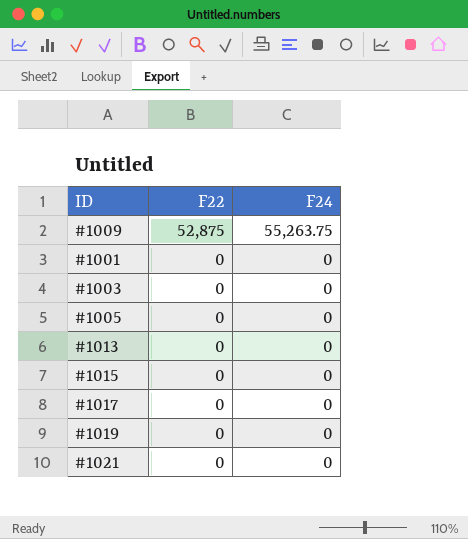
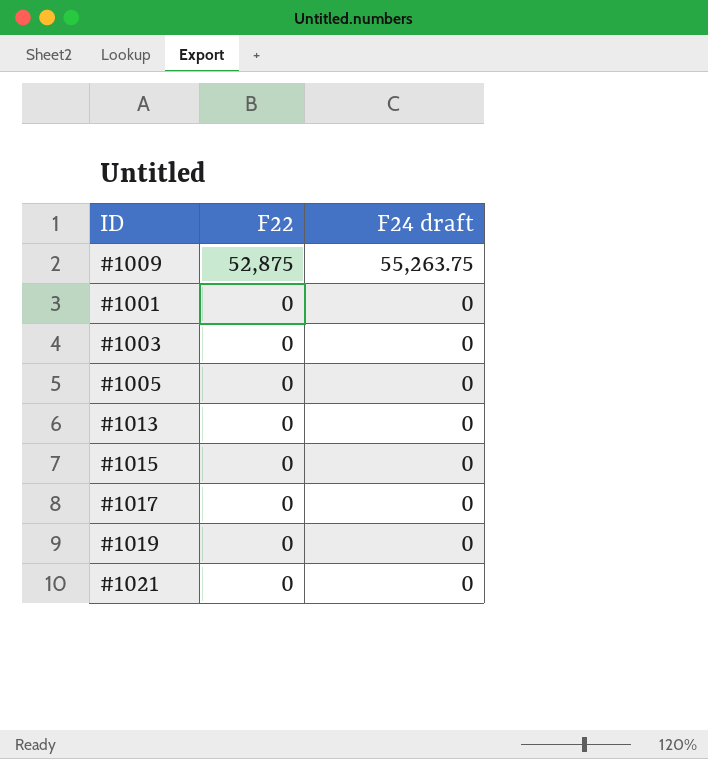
column name: F24 -> F24 draft

